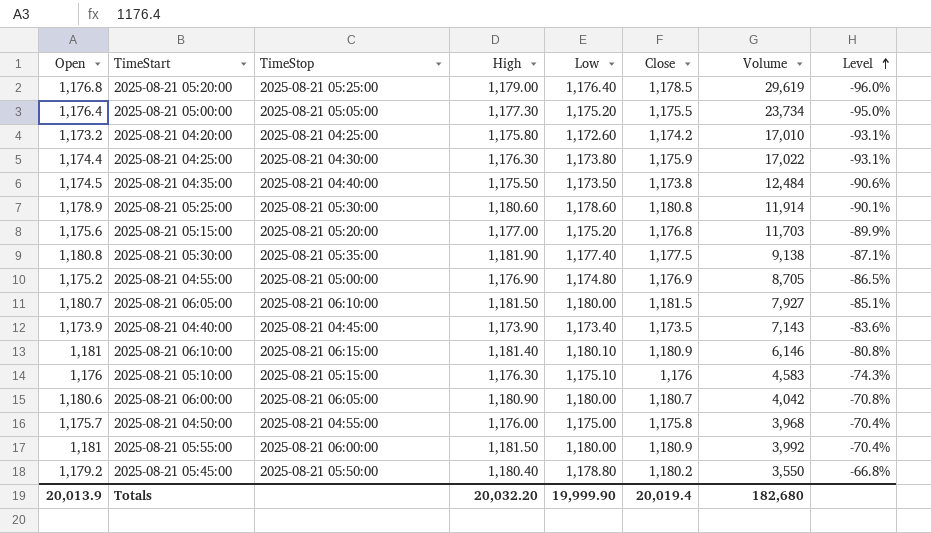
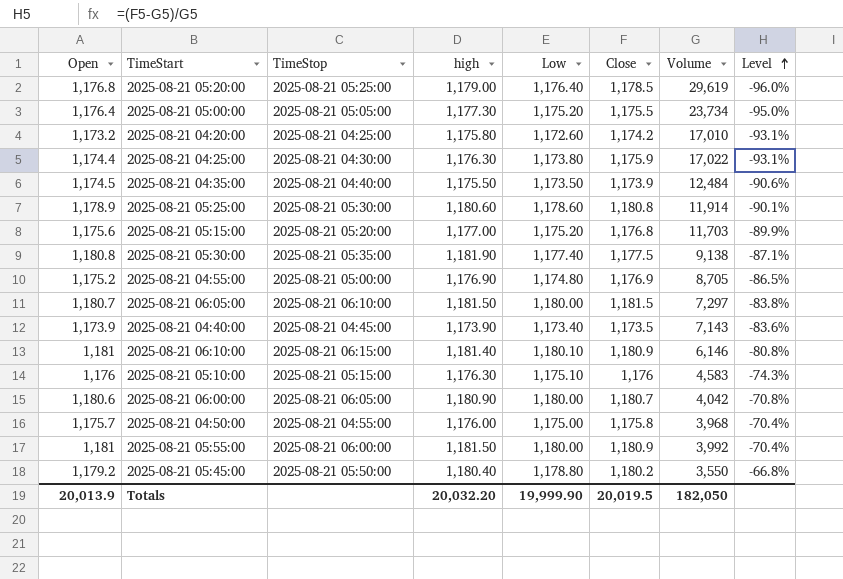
column name: High -> high
2025-08-21 04:35:00 | Close: 1,173.8 -> 1,173.9
2025-08-21 06:05:00 | Volume: 7,927 -> 7,297
2025-08-21 06:05:00 | Level: -85.1% -> -83.8%
Totals | Close: 20,019.4 -> 20,019.5
Totals | Volume: 182,680 -> 182,050

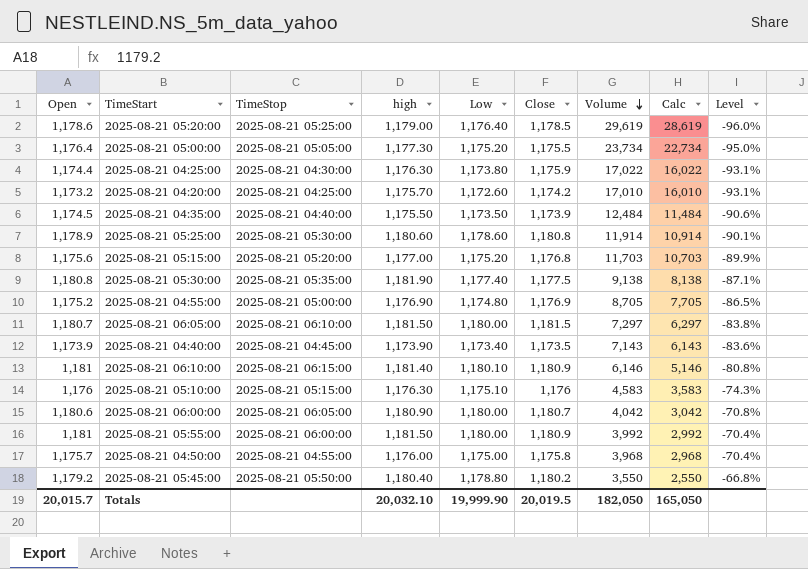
row order: Level ascending -> Volume descending
column Calc | formula: none -> [Volume] - 1000
2025-08-21 05:20:00 | Open: 1,176.8 -> 1,178.6
2025-08-21 04:20:00 | high: 1,175.80 -> 1,175.70
Totals | Open: 20,013.9 -> 20,015.7
Totals | high: 20,032.20 -> 20,032.10

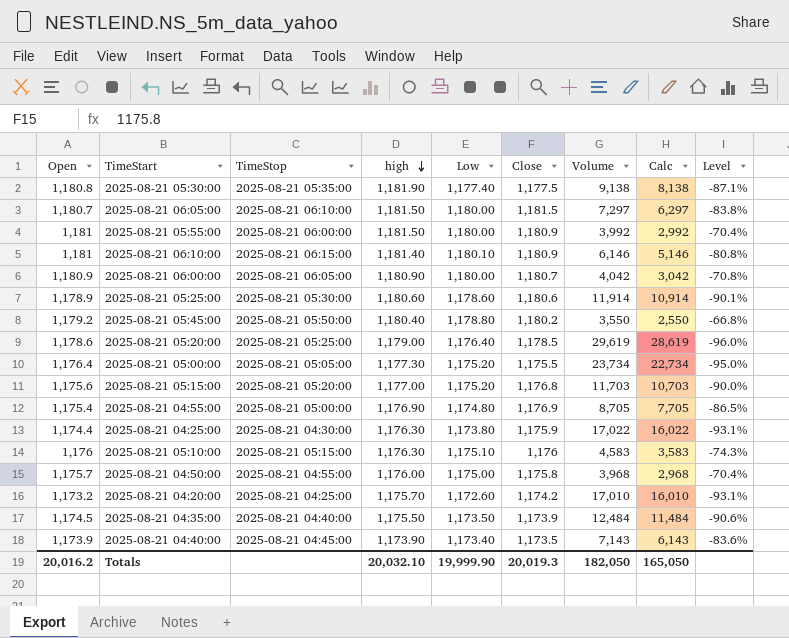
row order: Volume descending -> high descending
column Level | formula: ([Close] - [Volume]) / [Volume] -> ([Open] - [Volume]) / [Volume]
2025-08-21 06:00:00 | Open: 1,180.6 -> 1,180.9
2025-08-21 05:25:00 | Close: 1,180.8 -> 1,180.6
2025-08-21 04:55:00 | Open: 1,175.2 -> 1,175.4
Totals | Open: 20,015.7 -> 20,016.2
Totals | Close: 20,019.5 -> 20,019.3

